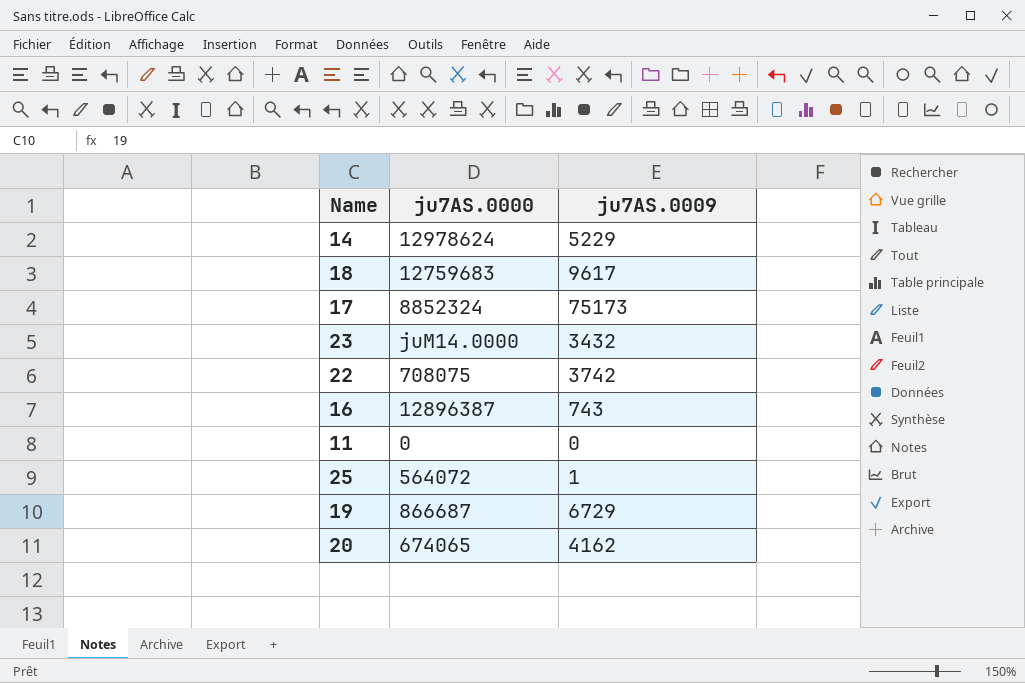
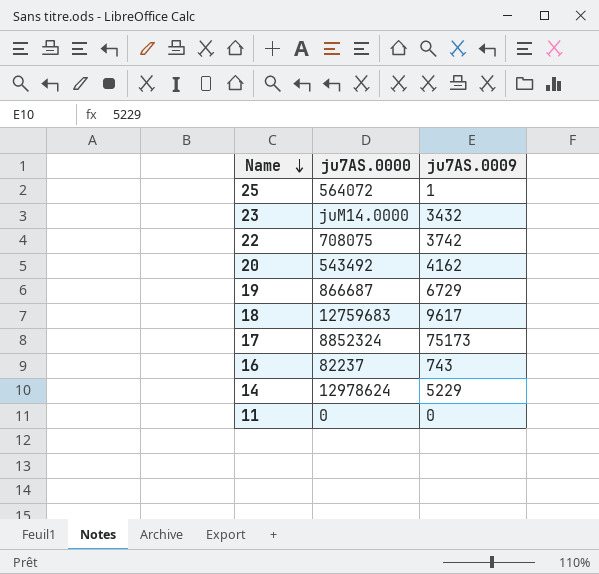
row order: none -> Name descending
20 | ju7AS.0000: 674065 -> 543492
16 | ju7AS.0000: 12896387 -> 82237

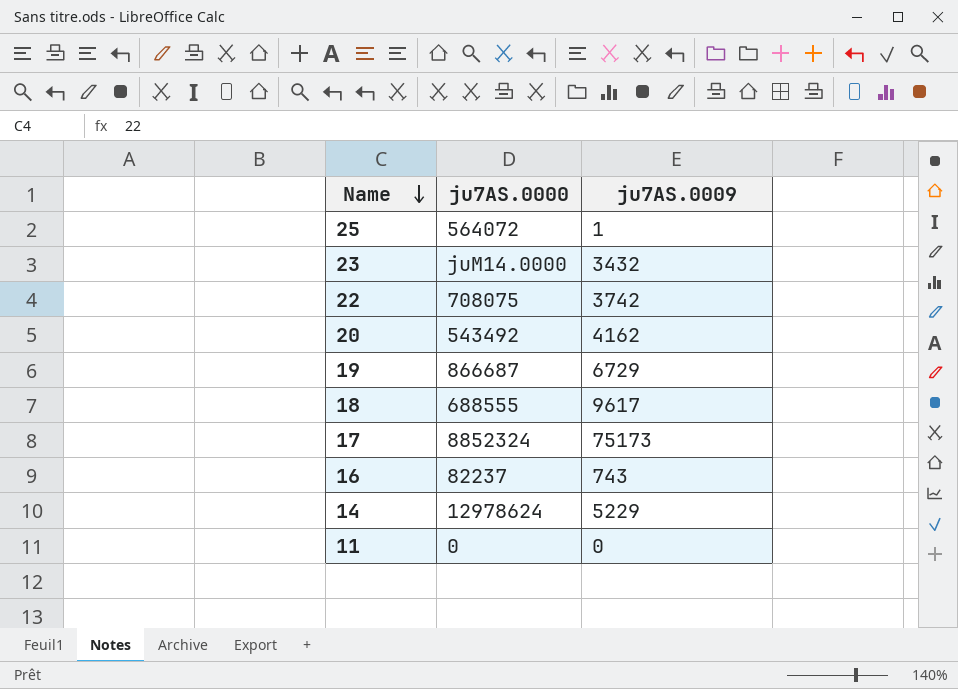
18 | ju7AS.0000: 12759683 -> 688555

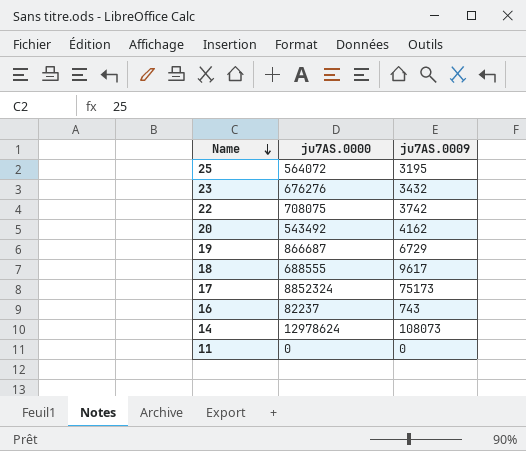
25 | ju7AS.0009: 1 -> 3195
23 | ju7AS.0000: juM14.0000 -> 676276
14 | ju7AS.0009: 5229 -> 108073

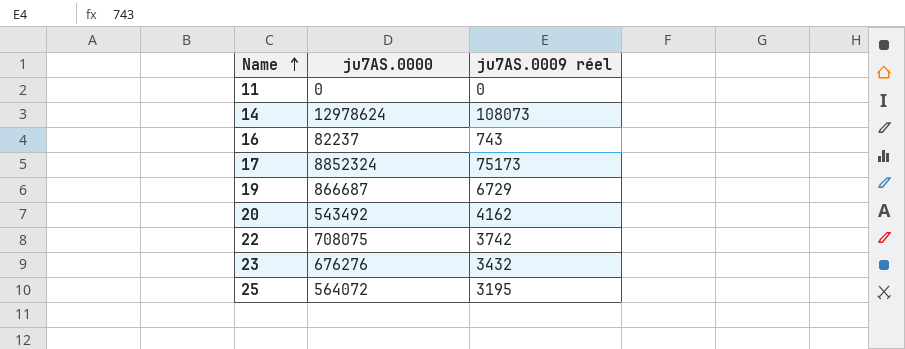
row order: Name descending -> Name ascending
column name: ju7AS.0009 -> ju7AS.0009 réel
row 18: 688555 | 9617 -> none

